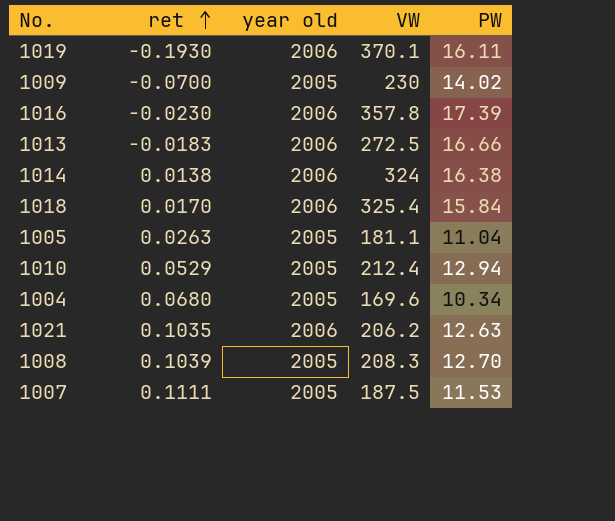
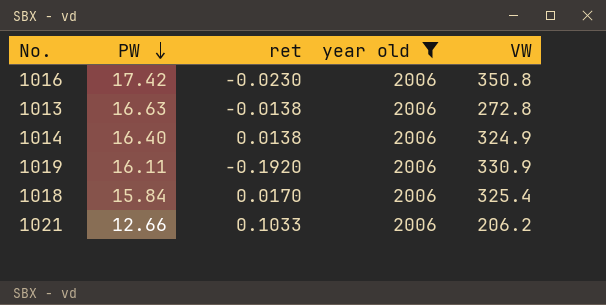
filter: none -> year old = 2006
row order: ret ascending -> PW descending
column PW | position: 5 -> 2
1016 | PW: 17.39 -> 17.42
1016 | VW: 357.8 -> 350.8
1013 | PW: 16.66 -> 16.63
1013 | ret: -0.0183 -> -0.0138
1013 | VW: 272.5 -> 272.8
1014 | PW: 16.38 -> 16.40
1014 | VW: 324 -> 324.9
1019 | ret: -0.1930 -> -0.1920
1019 | VW: 370.1 -> 330.9
1021 | PW: 12.63 -> 12.66
1021 | ret: 0.1035 -> 0.1033

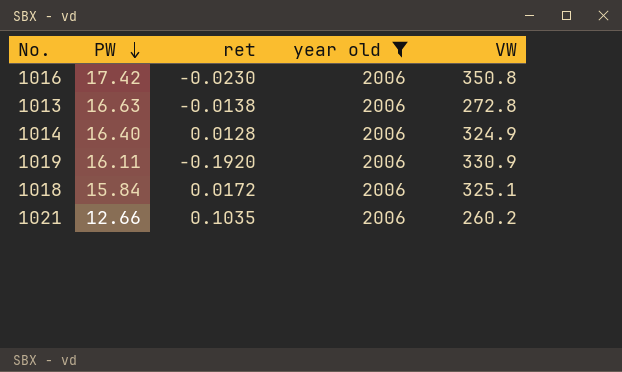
1014 | ret: 0.0138 -> 0.0128
1018 | ret: 0.0170 -> 0.0172
1018 | VW: 325.4 -> 325.1
1021 | ret: 0.1033 -> 0.1035
1021 | VW: 206.2 -> 260.2

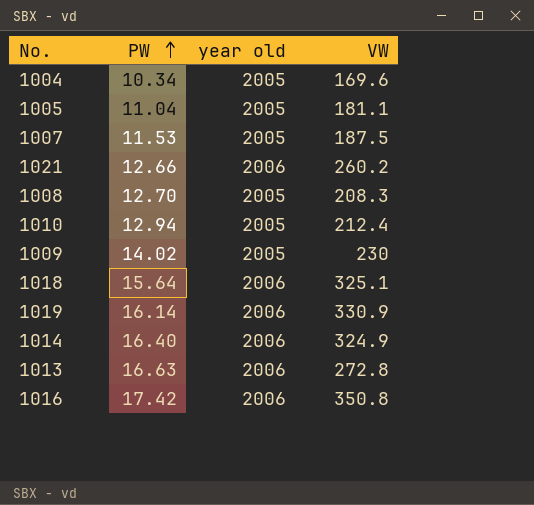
filter: year old = 2006 -> none
row order: PW descending -> PW ascending
column ret | position: 3 -> none
1018 | PW: 15.84 -> 15.64
1019 | PW: 16.11 -> 16.14

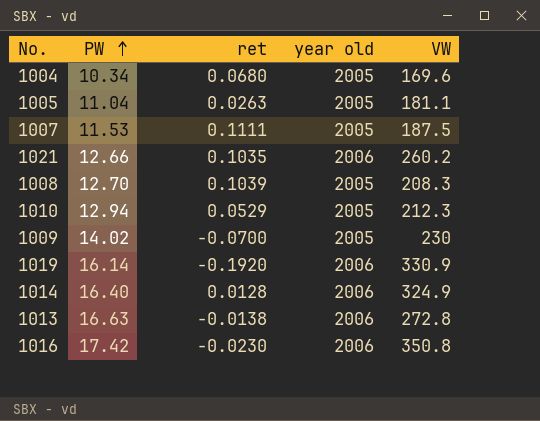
column ret | position: none -> 3
row 1018: 15.64 | 2006 | 325.1 -> none
1010 | VW: 212.4 -> 212.3

